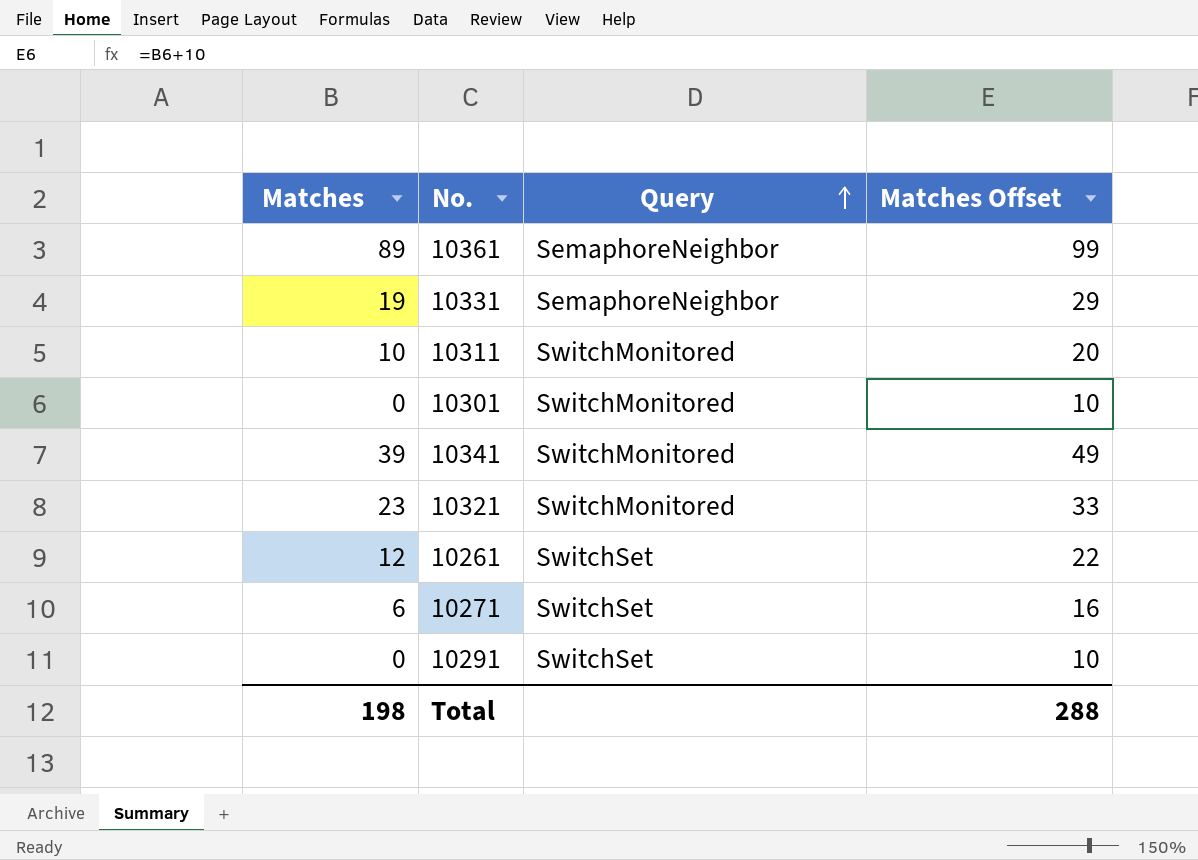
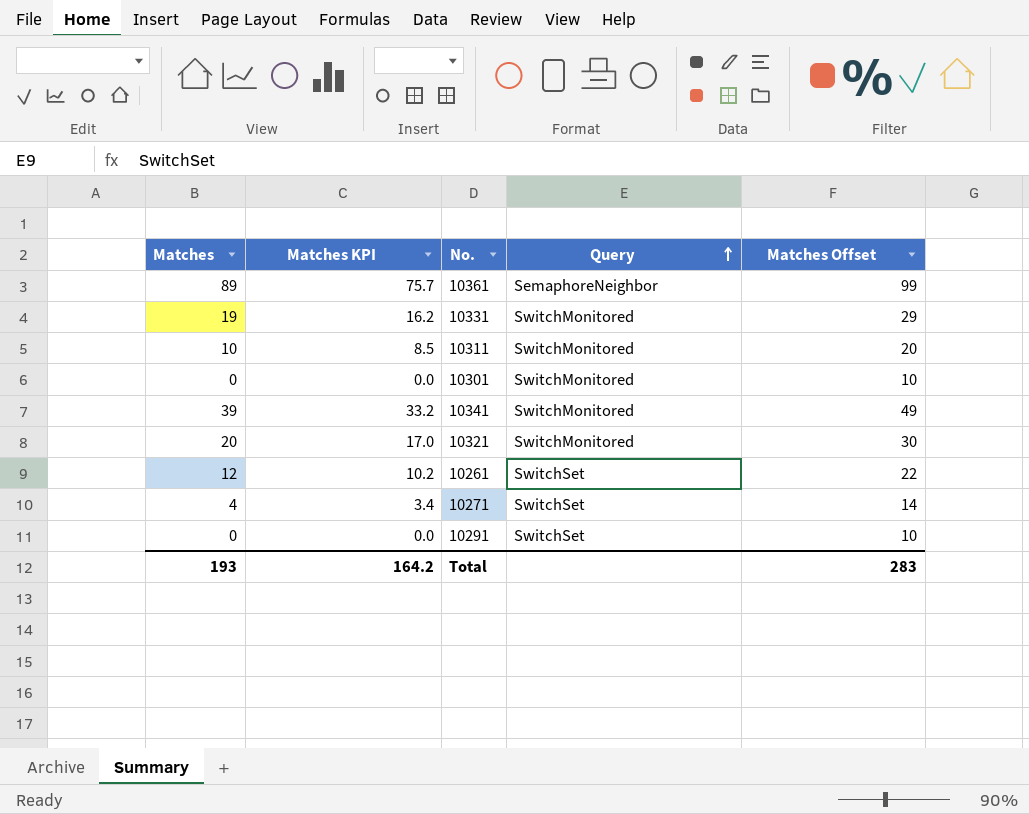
column Matches KPI | formula: none -> [Matches] * 0.85
10331 | Query: SemaphoreNeighbor -> SwitchMonitored
10321 | Matches: 23 -> 20
10321 | Matches Offset: 33 -> 30
10271 | Matches: 6 -> 4
10271 | Matches Offset: 16 -> 14
Total | Matches: 198 -> 193
Total | Matches Offset: 288 -> 283

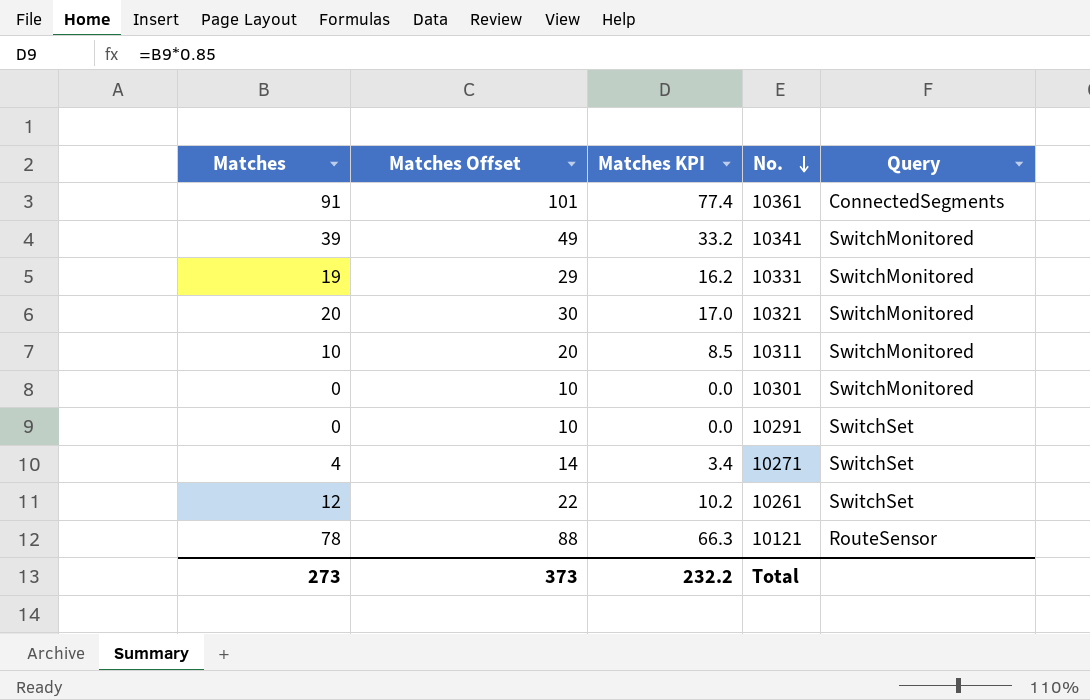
row order: Query ascending -> No. descending
column Matches Offset | position: 5 -> 2
10361 | Matches: 89 -> 91
10361 | Matches Offset: 99 -> 101
10361 | Matches KPI: 75.7 -> 77.4
10361 | Query: SemaphoreNeighbor -> ConnectedSegments
row 10121: none -> 78 | 88 | 66.3 | RouteSensor
Total | Matches: 193 -> 273
Total | Matches Offset: 283 -> 373
Total | Matches KPI: 164.2 -> 232.2

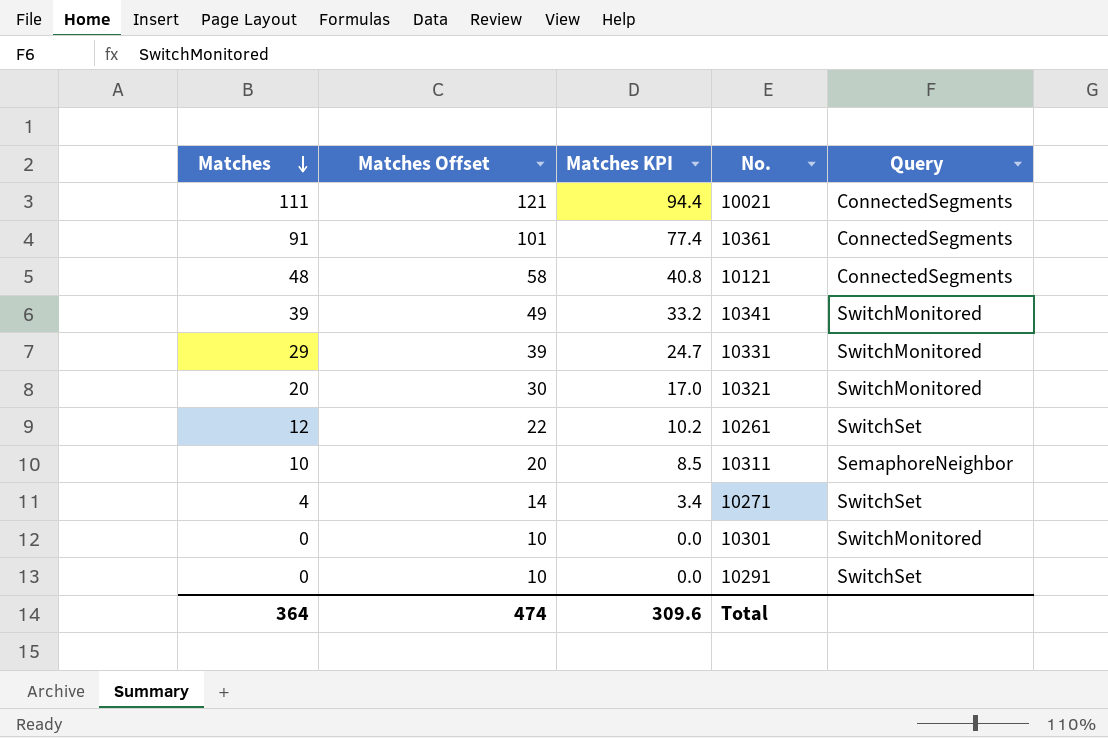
row order: No. descending -> Matches descending
row 10021: none -> 111 | 121 | 94.4 | ConnectedSegments
10121 | Matches: 78 -> 48
10121 | Matches Offset: 88 -> 58
10121 | Matches KPI: 66.3 -> 40.8
10121 | Query: RouteSensor -> ConnectedSegments
10331 | Matches: 19 -> 29
10331 | Matches Offset: 29 -> 39
10331 | Matches KPI: 16.2 -> 24.7
10311 | Query: SwitchMonitored -> SemaphoreNeighbor
Total | Matches: 273 -> 364
Total | Matches Offset: 373 -> 474
Total | Matches KPI: 232.2 -> 309.6

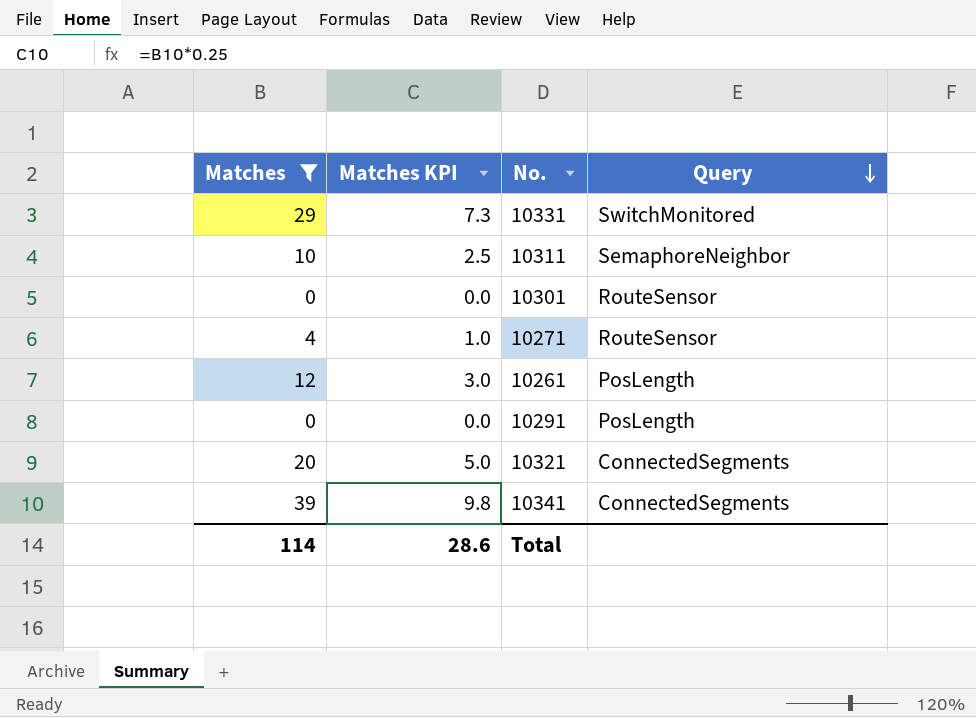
filter: none -> Matches <= 39
row order: Matches descending -> Query descending
column Matches Offset | formula: [Matches] + 10 -> none
column Matches KPI | formula: [Matches] * 0.85 -> [Matches] * 0.25
10301 | Query: SwitchMonitored -> RouteSensor
10271 | Query: SwitchSet -> RouteSensor
10261 | Query: SwitchSet -> PosLength
10291 | Query: SwitchSet -> PosLength
10321 | Query: SwitchMonitored -> ConnectedSegments
10341 | Query: SwitchMonitored -> ConnectedSegments
Total | Matches: 364 -> 114
Total | Matches KPI: 309.6 -> 28.6

